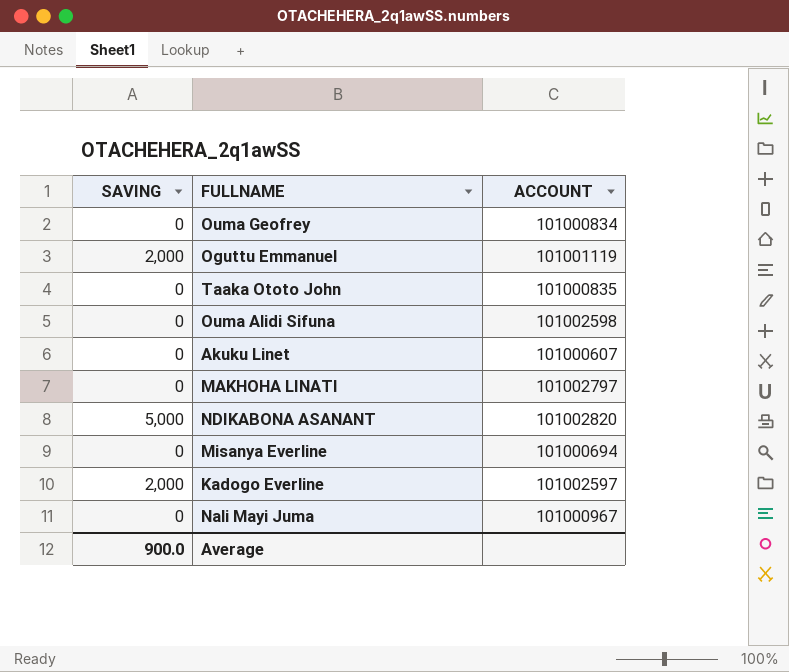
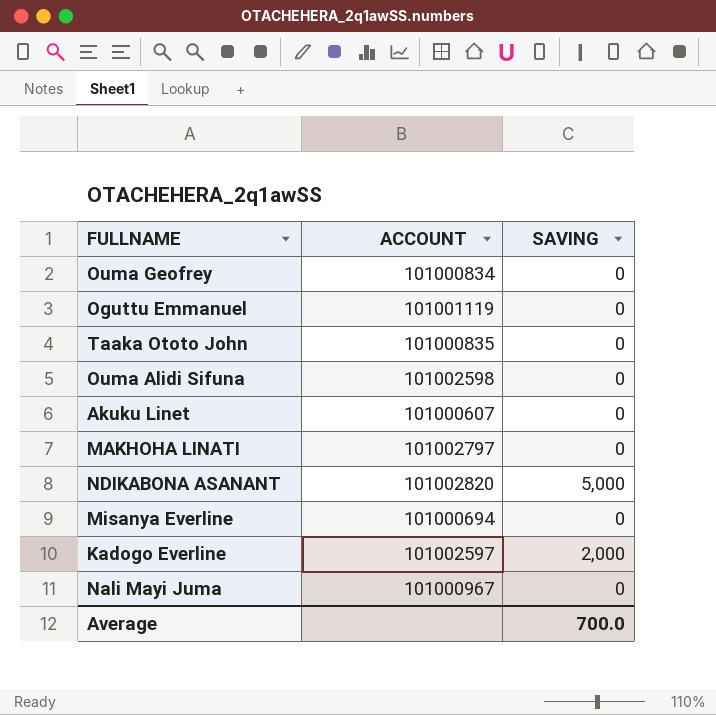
column SAVING | position: 1 -> 3
Oguttu Emmanuel | SAVING: 2,000 -> 0
Average | SAVING: 900.0 -> 700.0

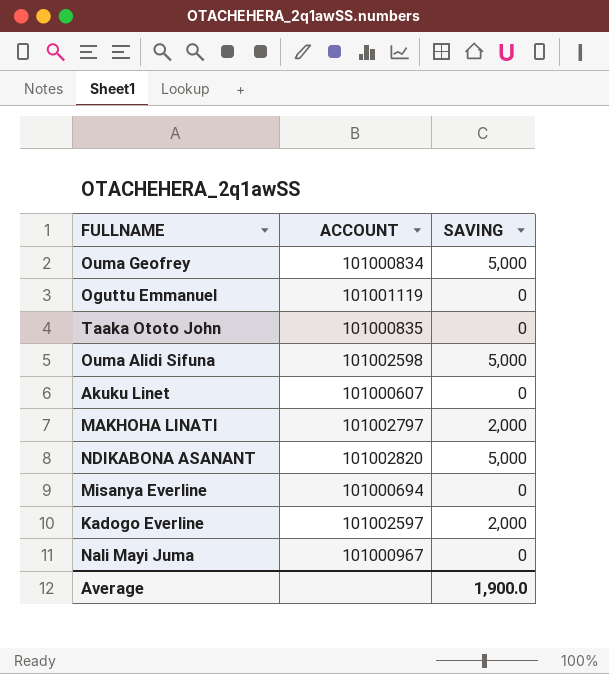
Ouma Geofrey | SAVING: 0 -> 5,000
Ouma Alidi Sifuna | SAVING: 0 -> 5,000
MAKHOHA LINATI | SAVING: 0 -> 2,000
Average | SAVING: 700.0 -> 1,900.0

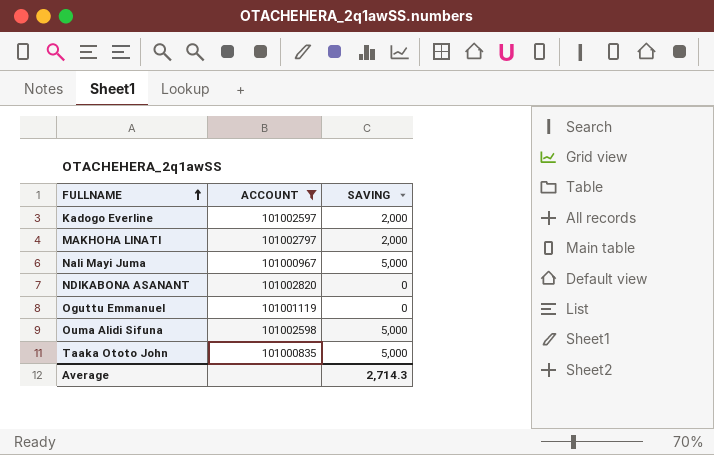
filter: none -> ACCOUNT >= 101000835
row order: none -> FULLNAME ascending
Nali Mayi Juma | SAVING: 0 -> 5,000
NDIKABONA ASANANT | SAVING: 5,000 -> 0
Taaka Ototo John | SAVING: 0 -> 5,000
Average | SAVING: 1,900.0 -> 2,714.3

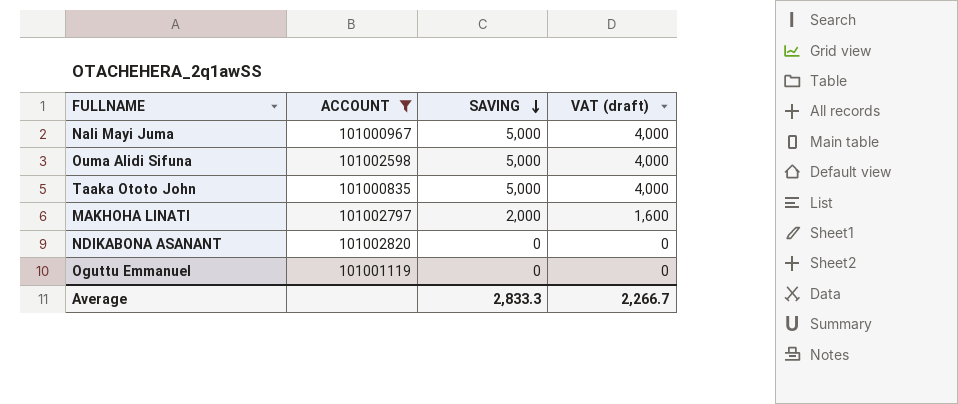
row order: FULLNAME ascending -> SAVING descending
column VAT (draft) | formula: none -> [SAVING] * 0.8
row Kadogo Everline: 101002597 | 2,000 -> none
Average | SAVING: 2,714.3 -> 2,833.3

